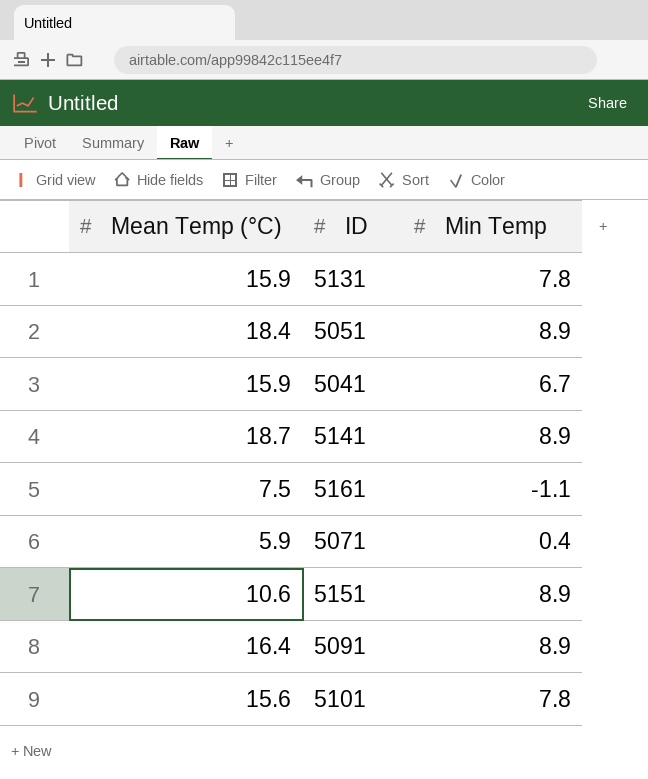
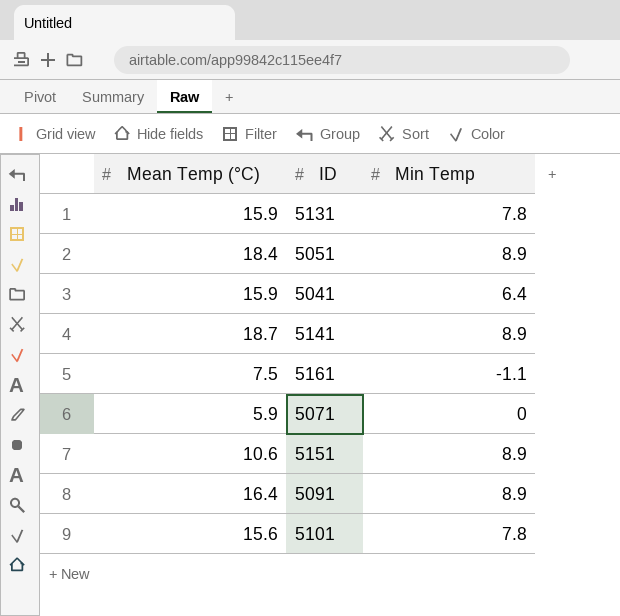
5041 | Min Temp: 6.7 -> 6.4
5071 | Min Temp: 0.4 -> 0

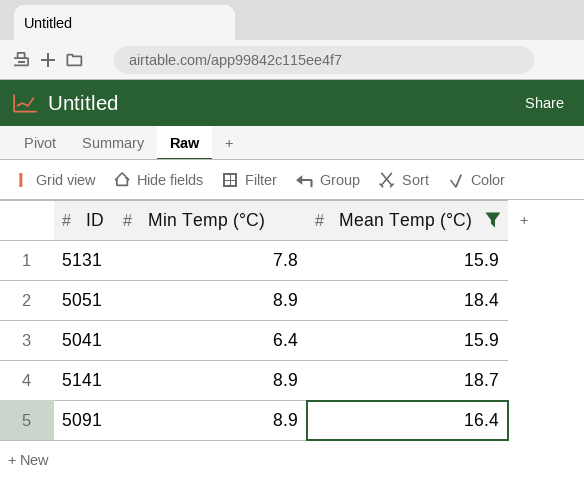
filter: none -> Mean Temp (°C) >= 15.9
column name: Min Temp -> Min Temp (°C)
column Mean Temp (°C) | position: 1 -> 3

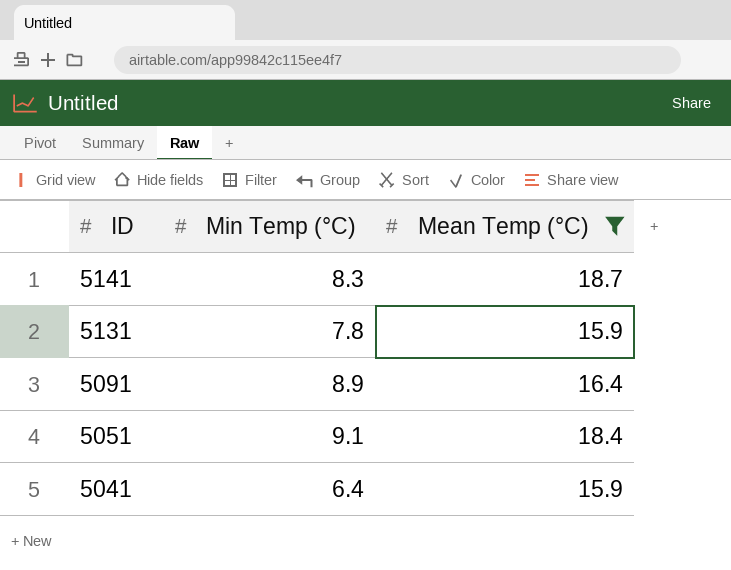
row order: none -> ID descending
5141 | Min Temp (°C): 8.9 -> 8.3
5051 | Min Temp (°C): 8.9 -> 9.1

